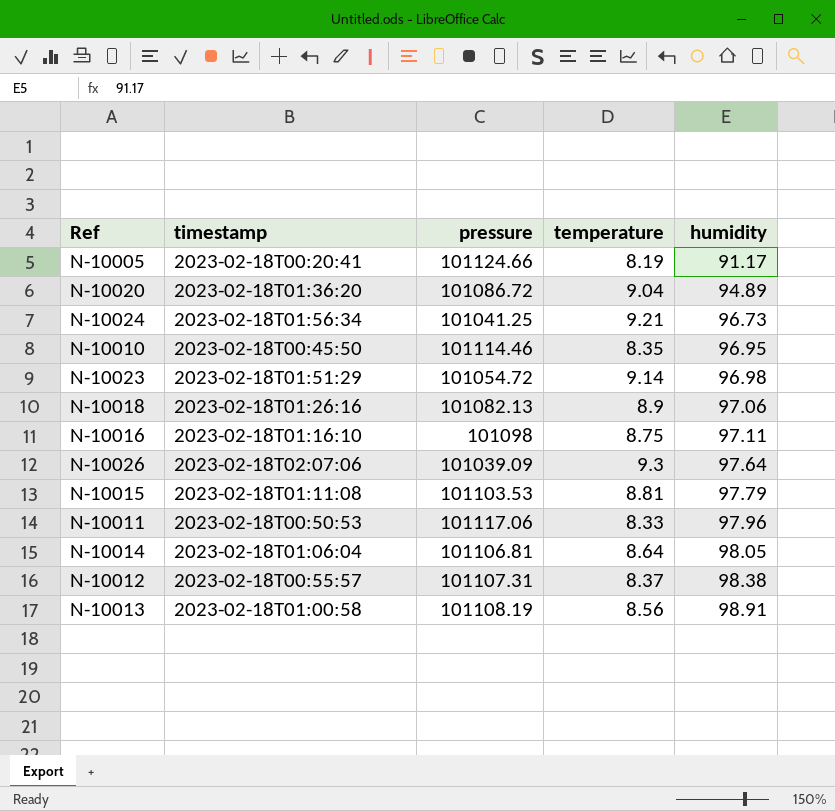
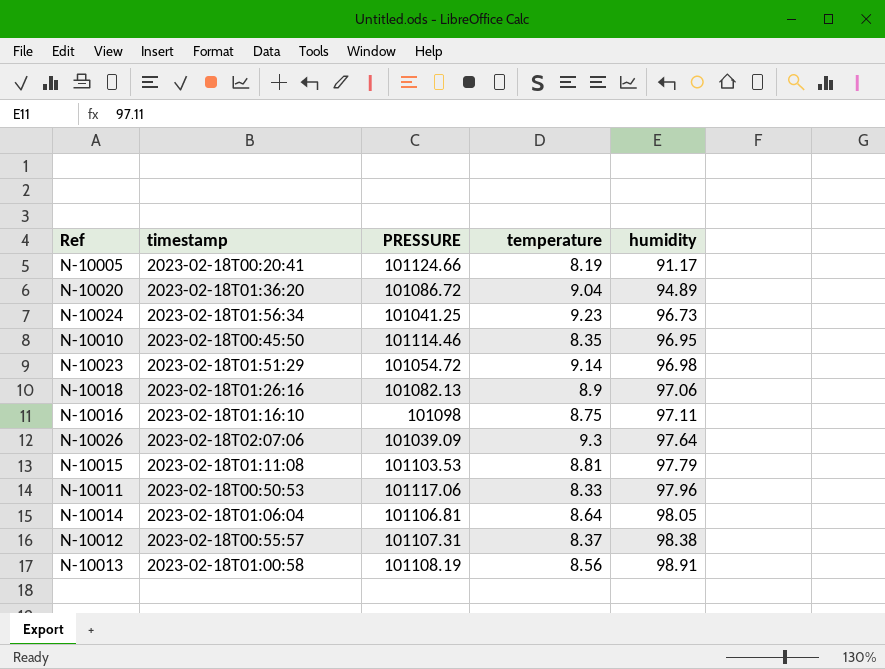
column name: pressure -> PRESSURE
N-10024 | temperature: 9.21 -> 9.23

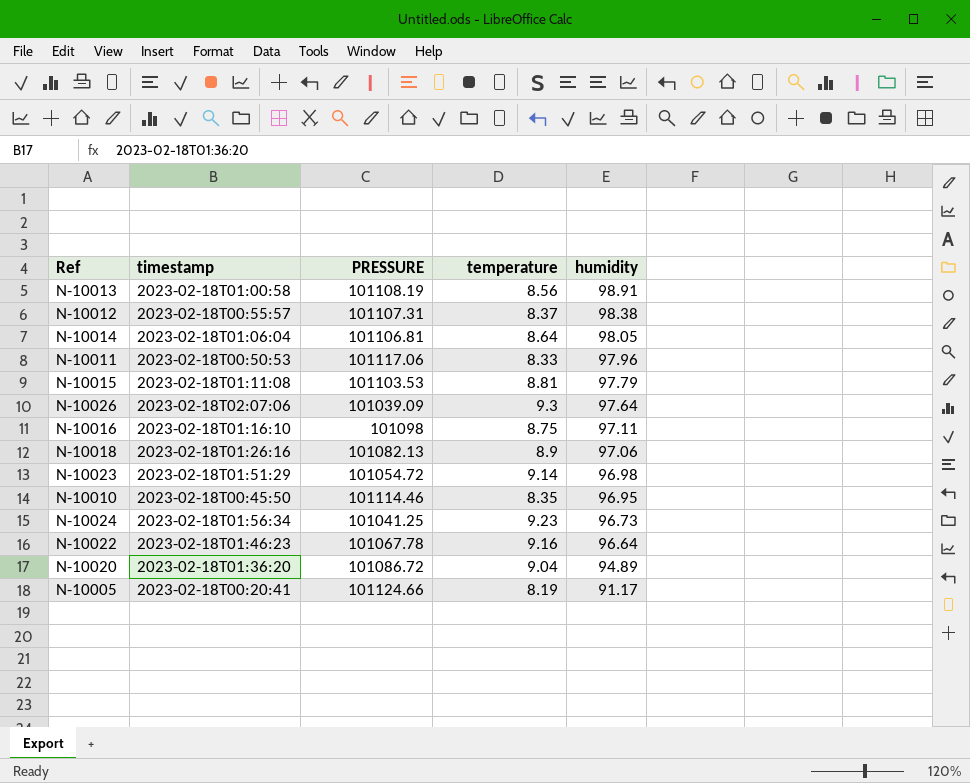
row order: humidity ascending -> humidity descending
row N-10022: none -> 2023-02-18T01:46:23 | 101067.78 | 9.16 | 96.64

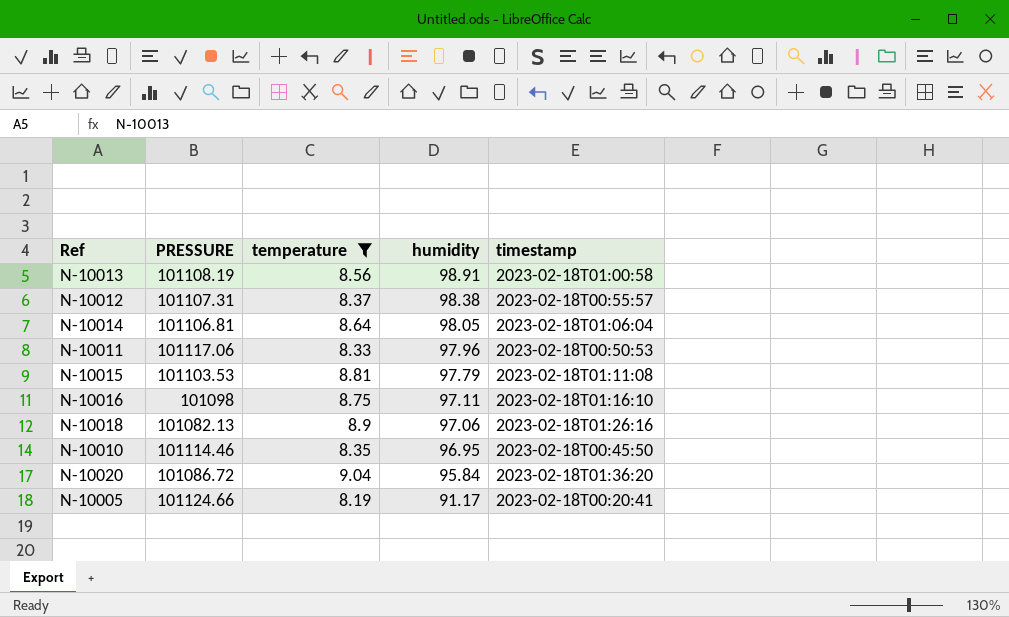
filter: none -> temperature <= 9.04
column timestamp | position: 2 -> 5
N-10020 | humidity: 94.89 -> 95.84

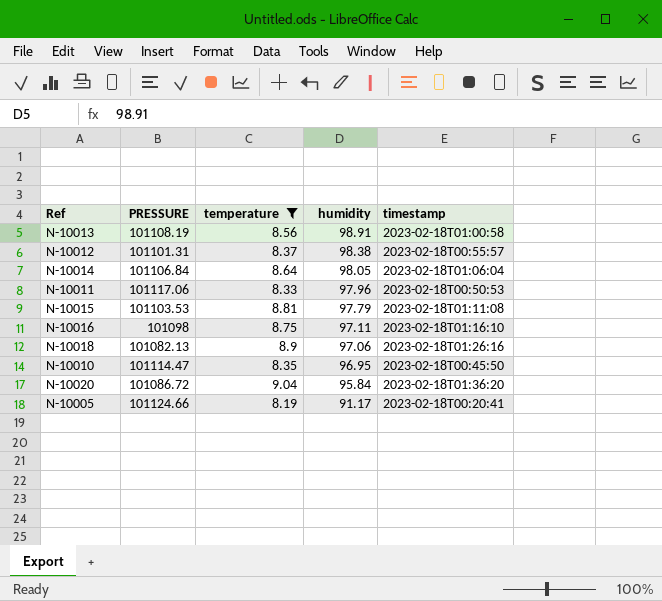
N-10012 | PRESSURE: 101107.31 -> 101101.31
N-10014 | PRESSURE: 101106.81 -> 101106.84
N-10010 | PRESSURE: 101114.46 -> 101114.47

